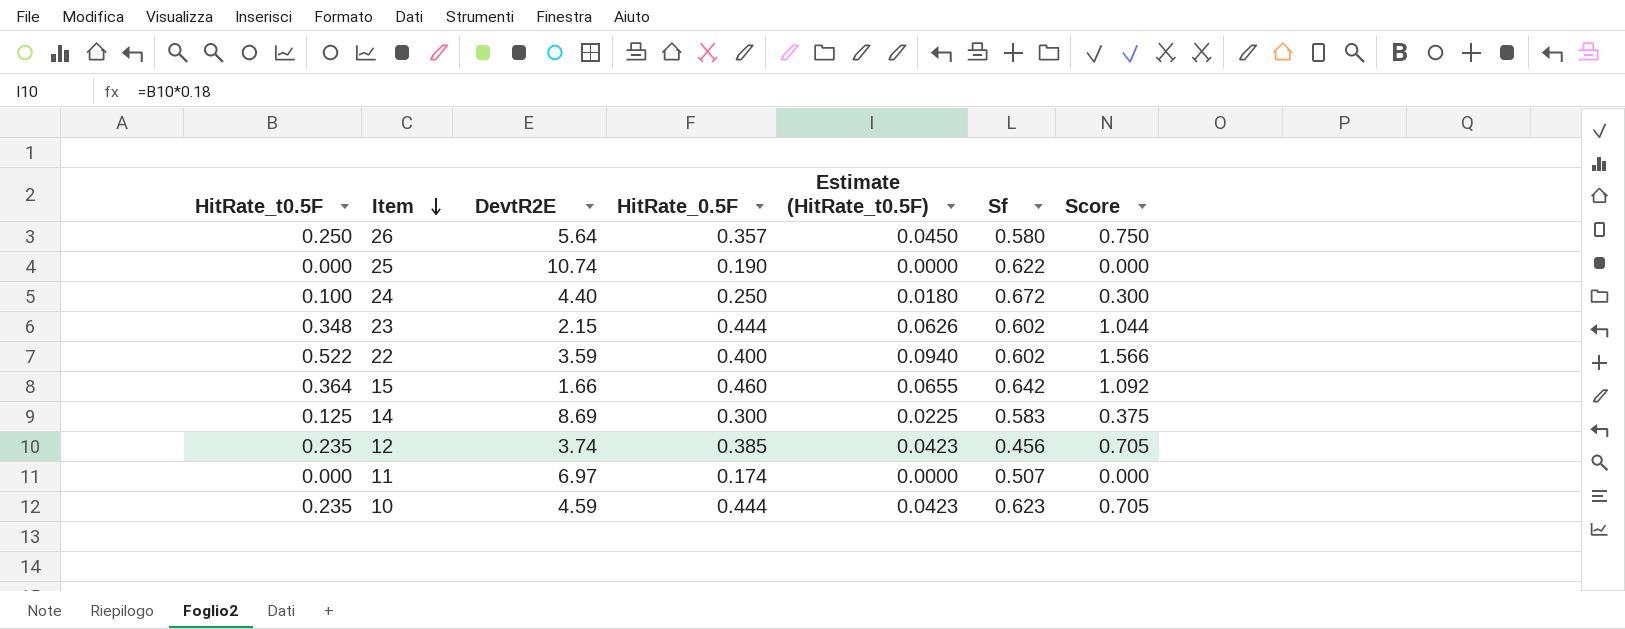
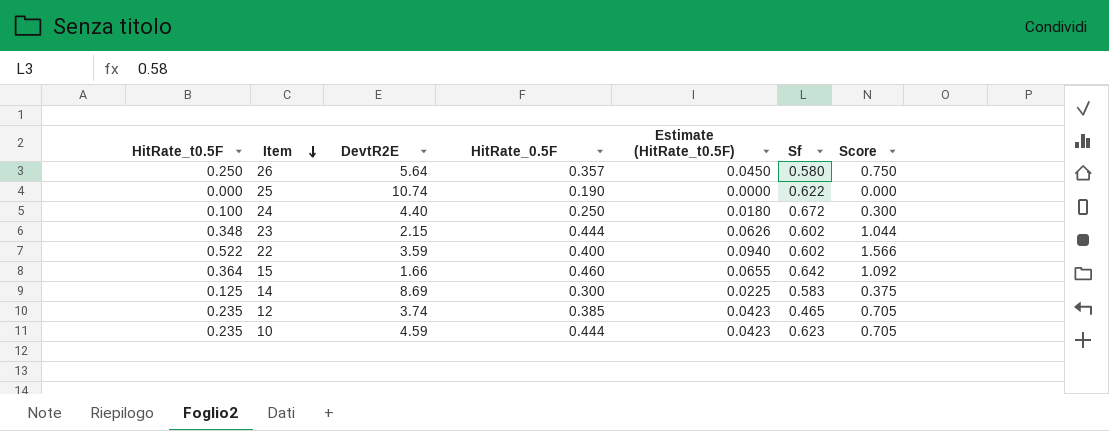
row 11: 0.000 | 6.97 | 0.174 | 0.0000 | 0.507 | 0.000 -> none
12 | Sf: 0.456 -> 0.465

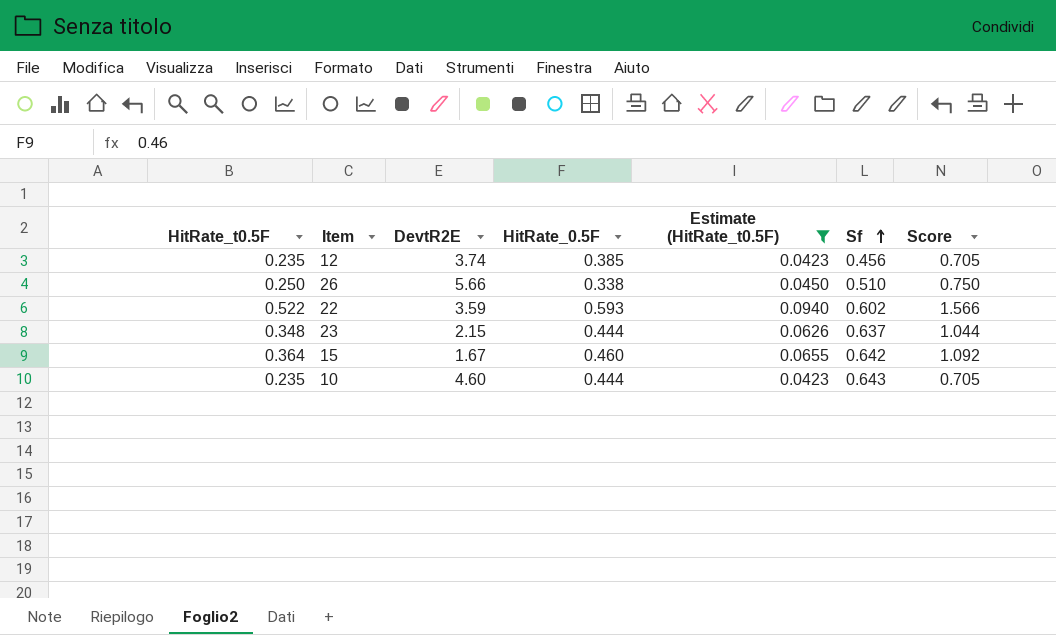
filter: none -> Estimate (HitRate_t0.5F) >= 0.0423
row order: Item descending -> Sf ascending
12 | Sf: 0.465 -> 0.456
26 | DevtR2E: 5.64 -> 5.66
26 | HitRate_0.5F: 0.357 -> 0.338
26 | Sf: 0.580 -> 0.510
22 | HitRate_0.5F: 0.400 -> 0.593
23 | Sf: 0.602 -> 0.637
15 | DevtR2E: 1.66 -> 1.67
10 | DevtR2E: 4.59 -> 4.60
10 | Sf: 0.623 -> 0.643

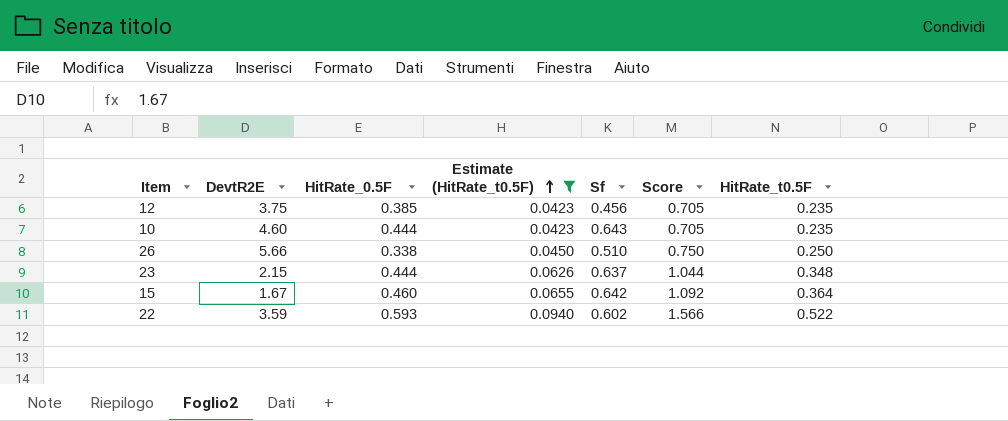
row order: Sf ascending -> Estimate (HitRate_t0.5F) ascending
column HitRate_t0.5F | position: 1 -> 7
12 | DevtR2E: 3.74 -> 3.75

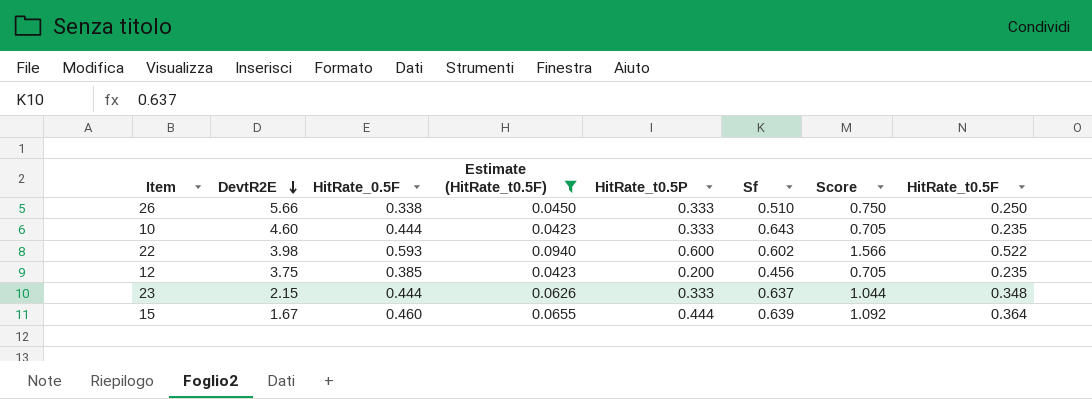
row order: Estimate (HitRate_t0.5F) ascending -> DevtR2E descending
column HitRate_t0.5P | position: none -> 5
22 | DevtR2E: 3.59 -> 3.98
15 | Sf: 0.642 -> 0.639

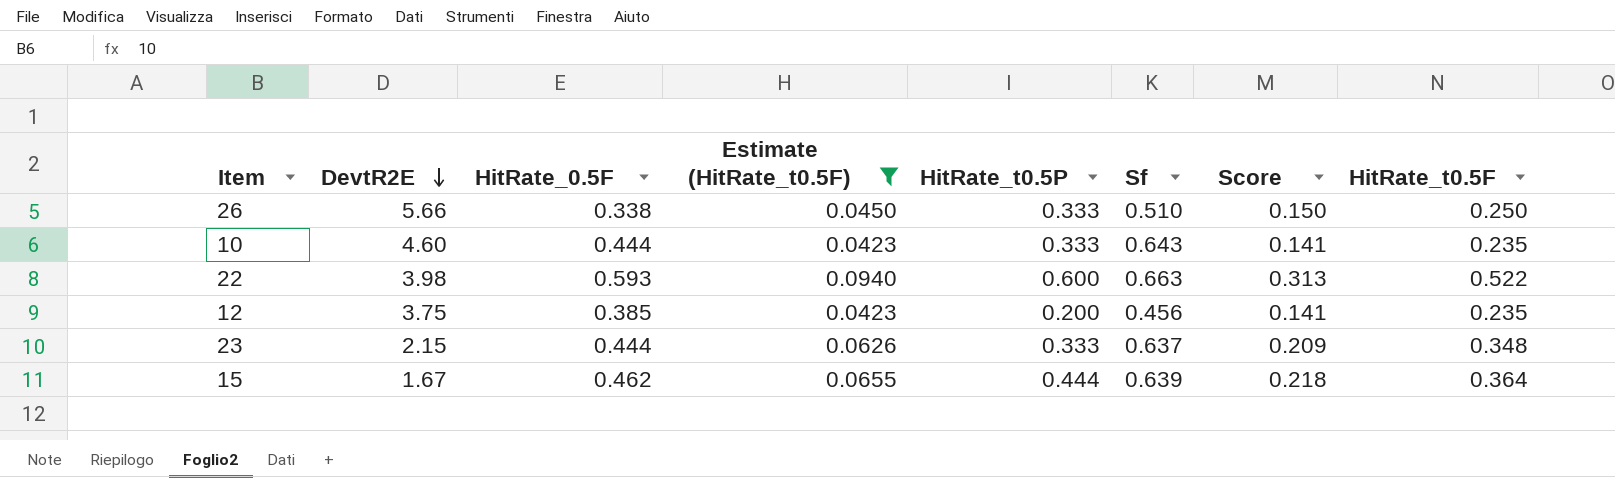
column Score | formula: [HitRate_t0.5F] * 3 -> [HitRate_t0.5F] * 0.6
22 | Sf: 0.602 -> 0.663
15 | HitRate_0.5F: 0.460 -> 0.462

